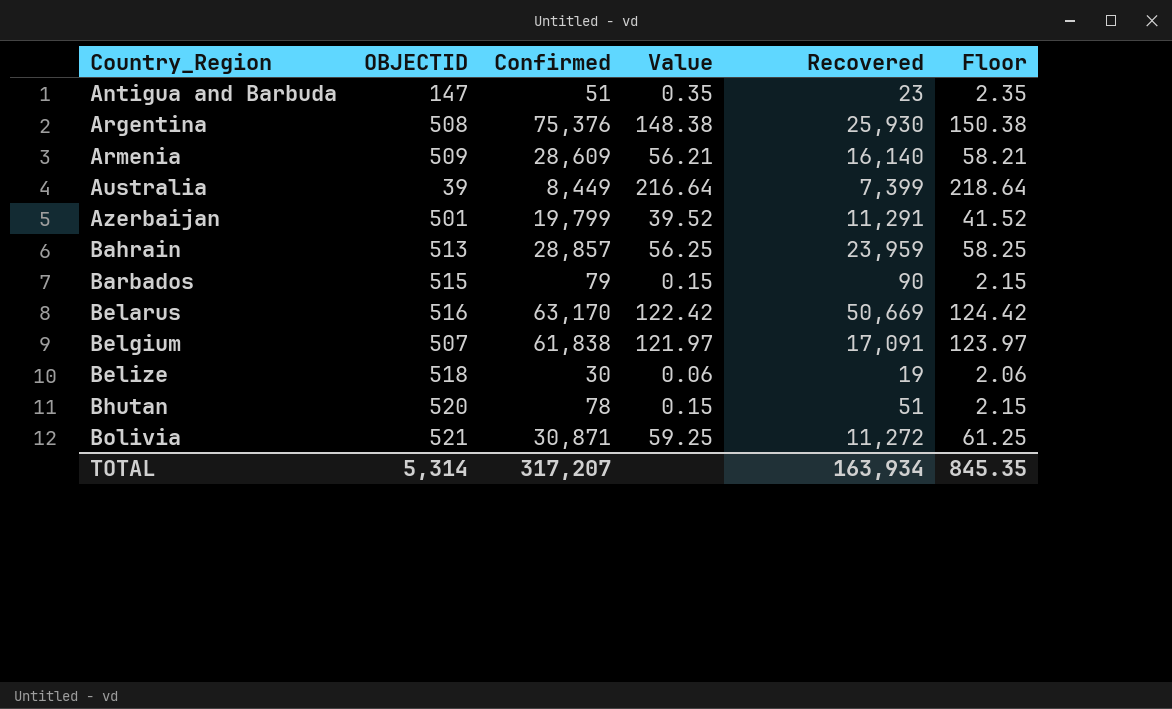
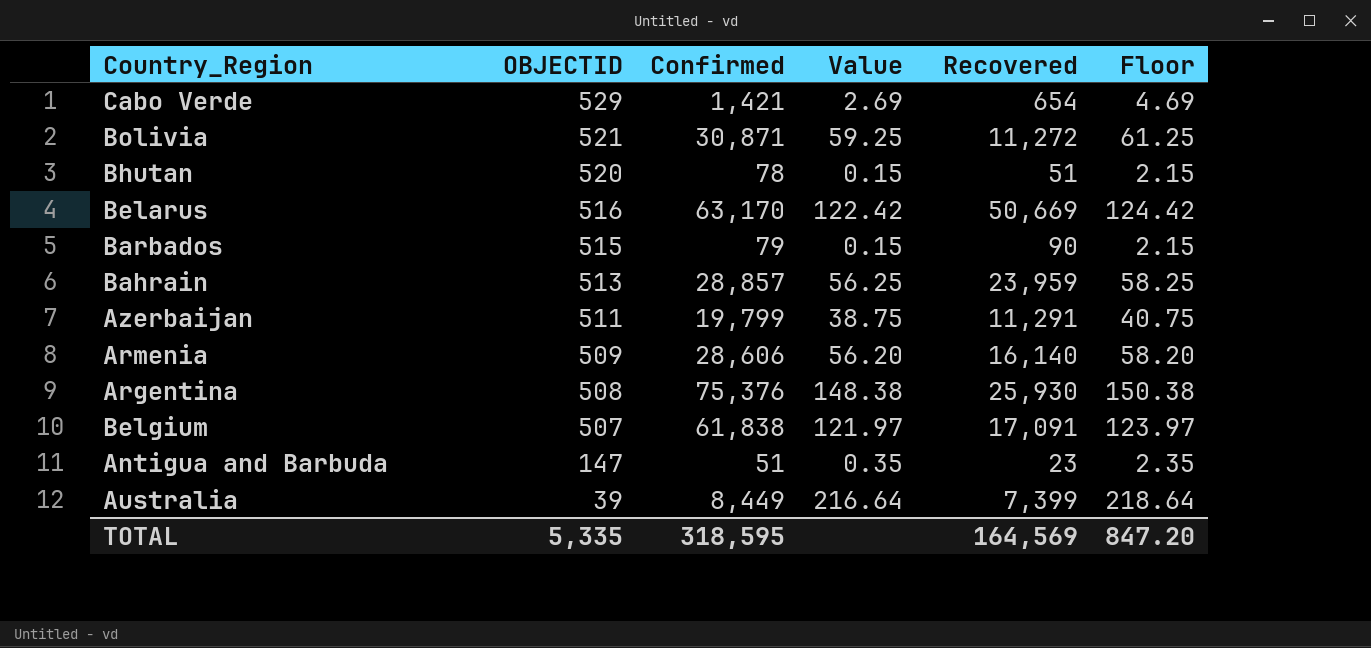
row order: Country_Region ascending -> OBJECTID descending
row Belize: 518 | 30 | 0.06 | 19 | 2.06 -> none
row Cabo Verde: none -> 529 | 1,421 | 2.69 | 654 | 4.69
Azerbaijan | OBJECTID: 501 -> 511
Azerbaijan | Value: 39.52 -> 38.75
Azerbaijan | Floor: 41.52 -> 40.75
Armenia | Confirmed: 28,609 -> 28,606
Armenia | Value: 56.21 -> 56.20
Armenia | Floor: 58.21 -> 58.20
TOTAL | OBJECTID: 5,314 -> 5,335
TOTAL | Confirmed: 317,207 -> 318,595
TOTAL | Recovered: 163,934 -> 164,569
TOTAL | Floor: 845.35 -> 847.20

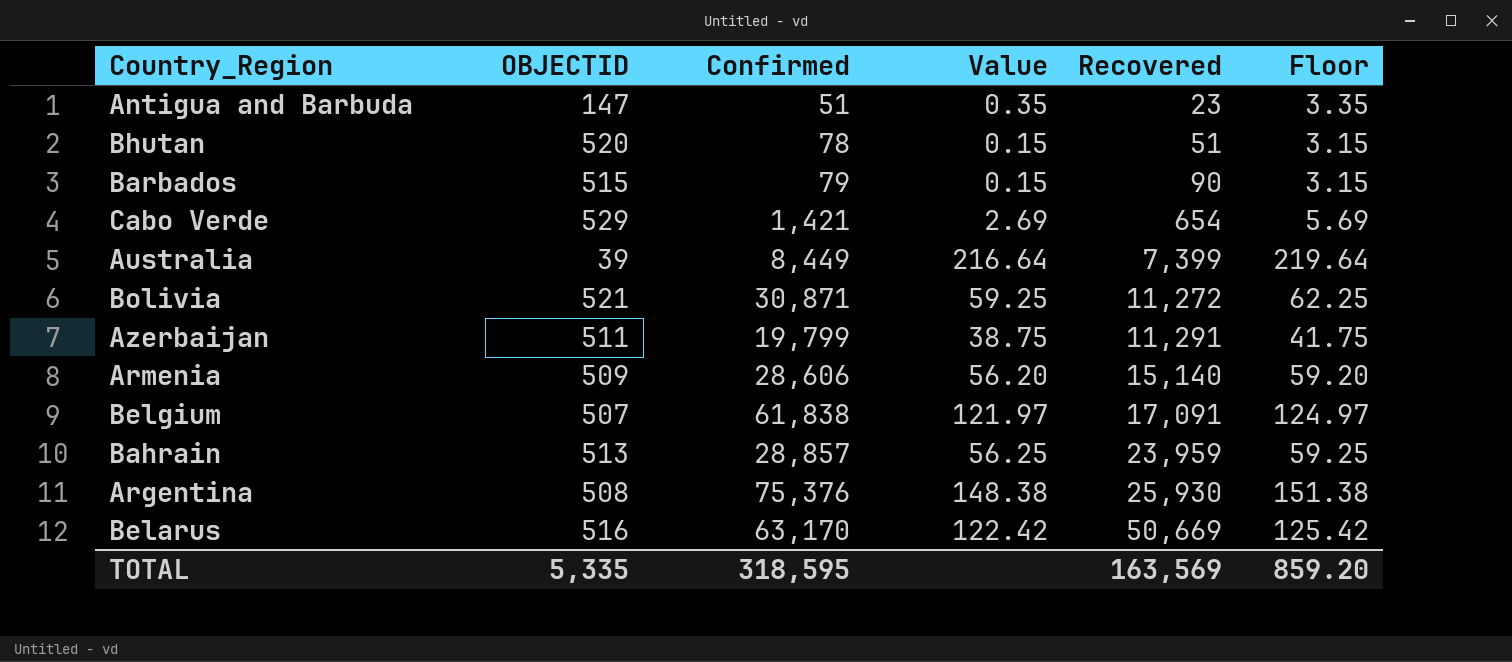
row order: OBJECTID descending -> Recovered ascending
column Floor | formula: [Value] + 2 -> [Value] + 3
Armenia | Recovered: 16,140 -> 15,140
TOTAL | Recovered: 164,569 -> 163,569
TOTAL | Floor: 847.20 -> 859.20

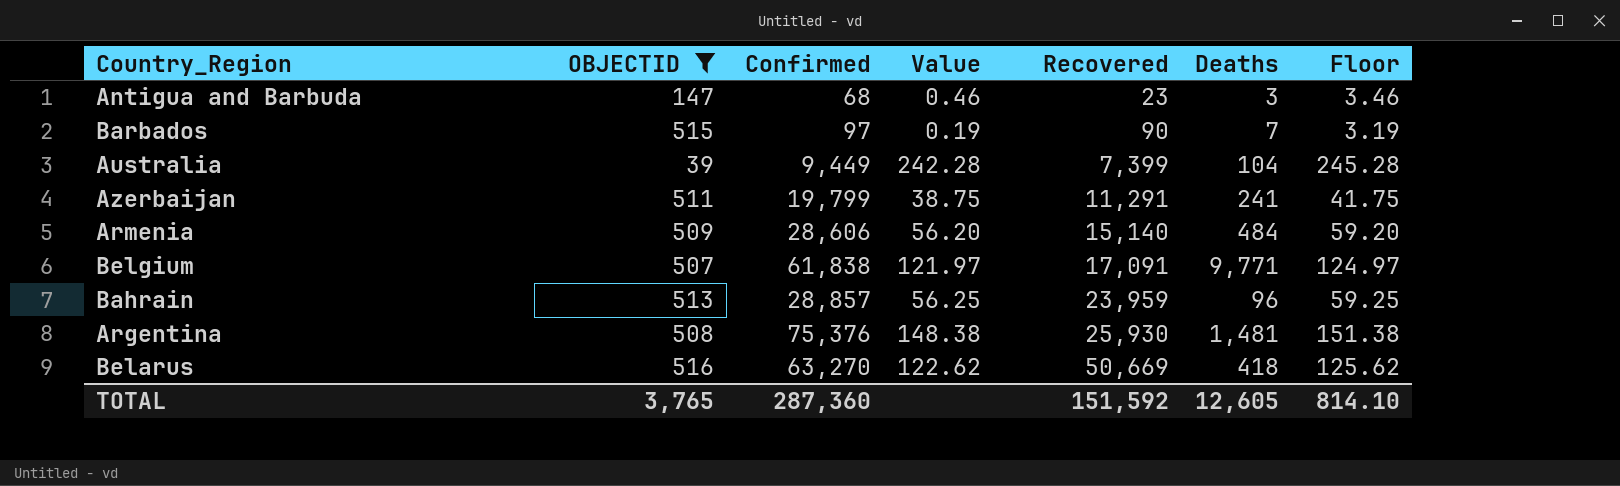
filter: none -> OBJECTID <= 516
column Deaths | position: none -> 6
Antigua and Barbuda | Confirmed: 51 -> 68
Antigua and Barbuda | Value: 0.35 -> 0.46
Antigua and Barbuda | Floor: 3.35 -> 3.46
Barbados | Confirmed: 79 -> 97
Barbados | Value: 0.15 -> 0.19
Barbados | Floor: 3.15 -> 3.19
Australia | Confirmed: 8,449 -> 9,449
Australia | Value: 216.64 -> 242.28
Australia | Floor: 219.64 -> 245.28
Belarus | Confirmed: 63,170 -> 63,270
Belarus | Value: 122.42 -> 122.62
Belarus | Floor: 125.42 -> 125.62
TOTAL | OBJECTID: 5,335 -> 3,765
TOTAL | Confirmed: 318,595 -> 287,360
TOTAL | Recovered: 163,569 -> 151,592
TOTAL | Floor: 859.20 -> 814.10

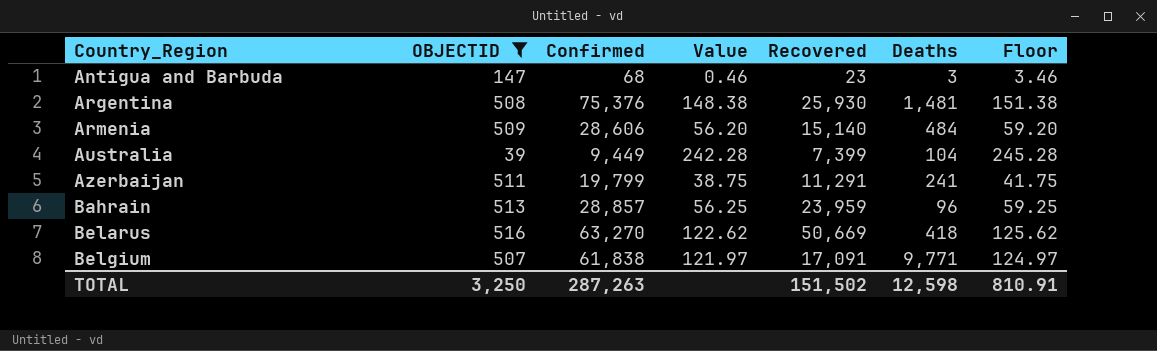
row order: Recovered ascending -> Country_Region ascending
row Barbados: 515 | 97 | 0.19 | 90 | 7 | 3.19 -> none
TOTAL | OBJECTID: 3,765 -> 3,250
TOTAL | Confirmed: 287,360 -> 287,263
TOTAL | Recovered: 151,592 -> 151,502
TOTAL | Deaths: 12,605 -> 12,598
TOTAL | Floor: 814.10 -> 810.91

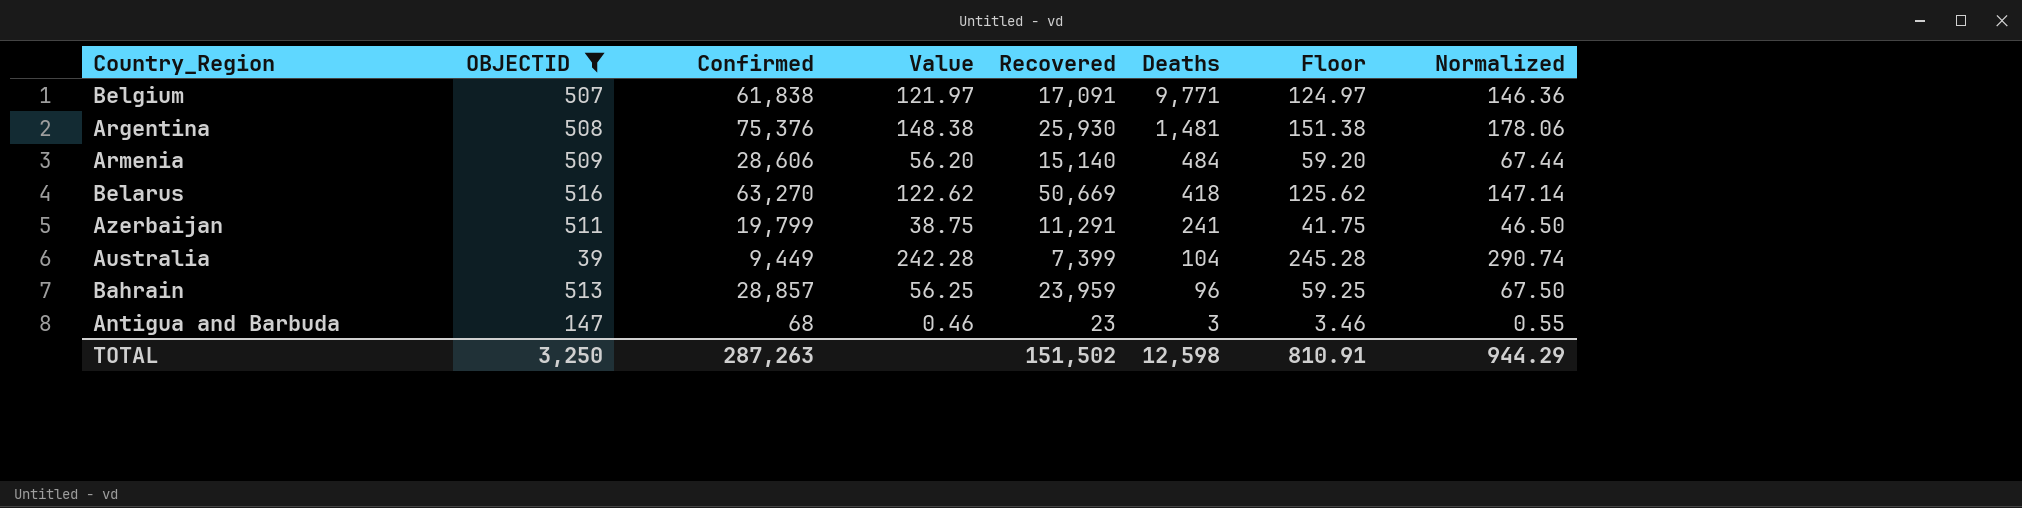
row order: Country_Region ascending -> Deaths descending
column Normalized | formula: none -> [Value] * 1.2

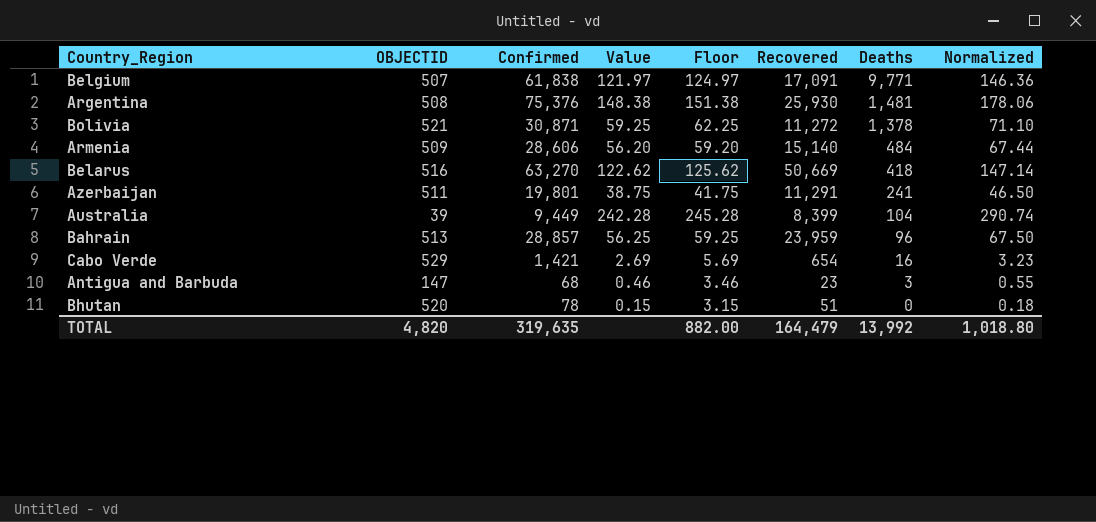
filter: OBJECTID <= 516 -> none
column Floor | position: 7 -> 5
Azerbaijan | Confirmed: 19,799 -> 19,801
Australia | Recovered: 7,399 -> 8,399
TOTAL | OBJECTID: 3,250 -> 4,820
TOTAL | Confirmed: 287,263 -> 319,635
TOTAL | Floor: 810.91 -> 882.00
TOTAL | Recovered: 151,502 -> 164,479
TOTAL | Deaths: 12,598 -> 13,992
TOTAL | Normalized: 944.29 -> 1,018.80

